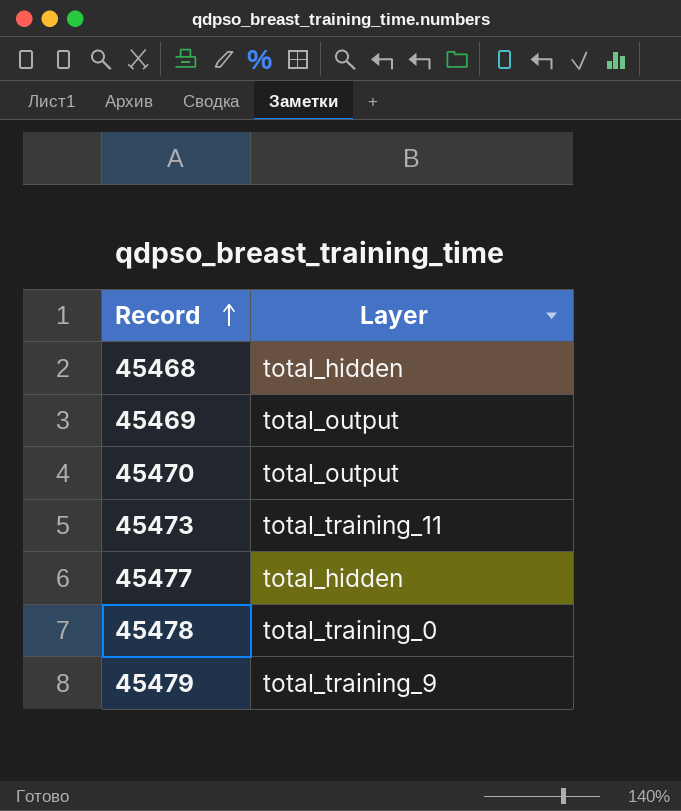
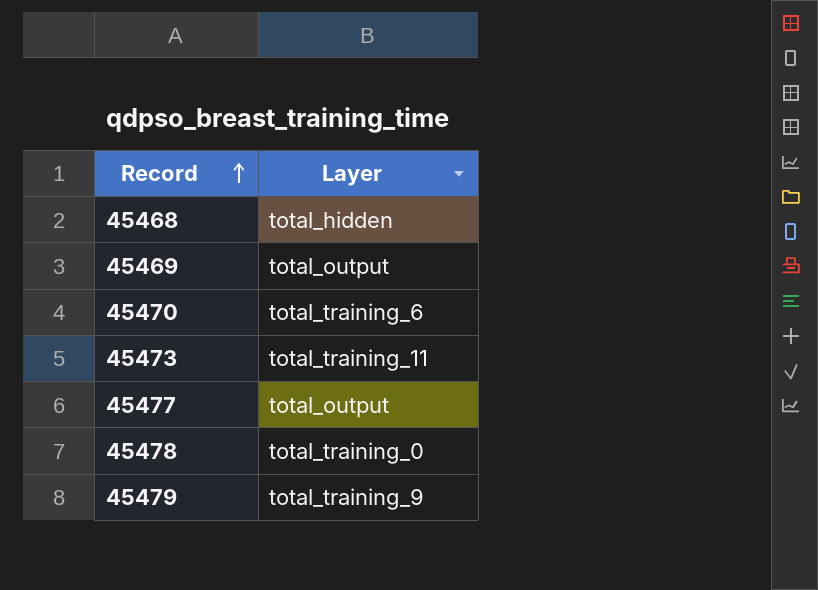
45470 | Layer: total_output -> total_training_6
45477 | Layer: total_hidden -> total_output

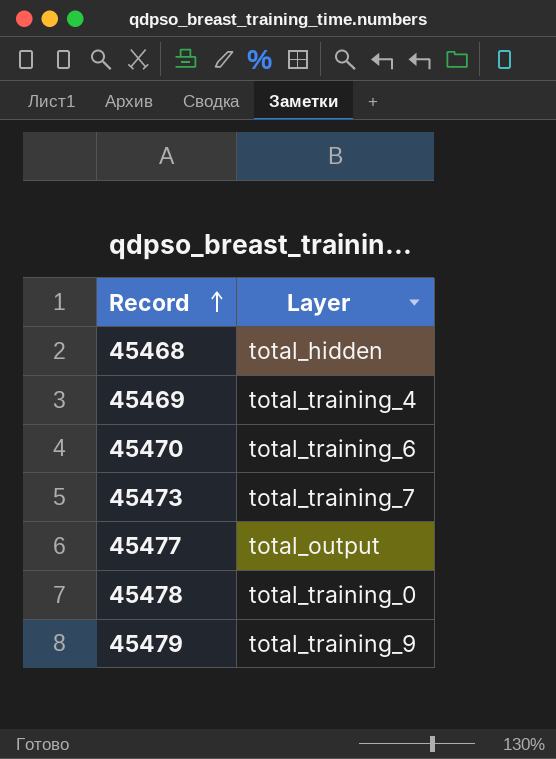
45469 | Layer: total_output -> total_training_4
45473 | Layer: total_training_11 -> total_training_7

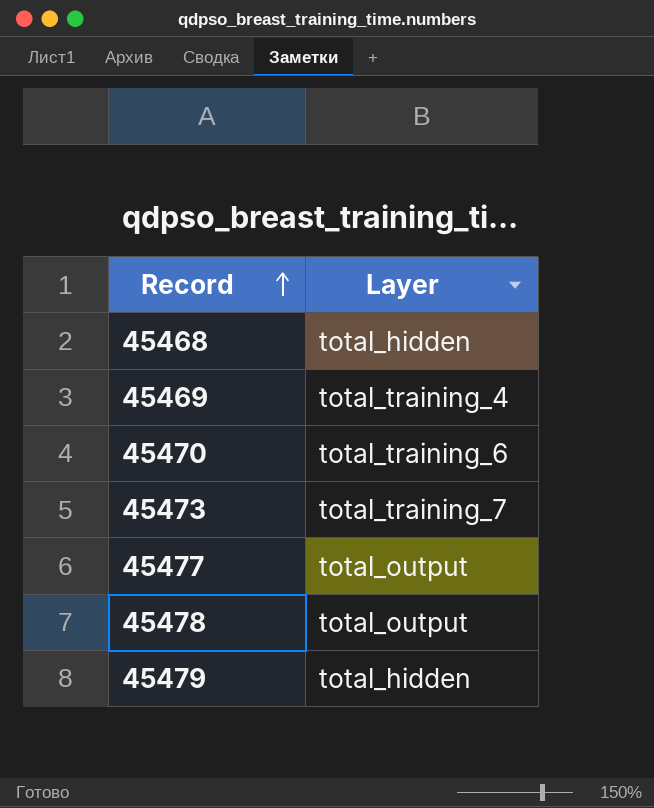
45478 | Layer: total_training_0 -> total_output
45479 | Layer: total_training_9 -> total_hidden

